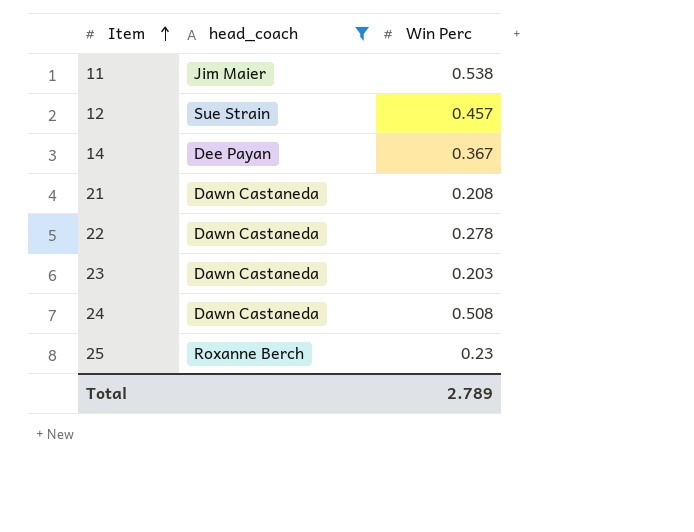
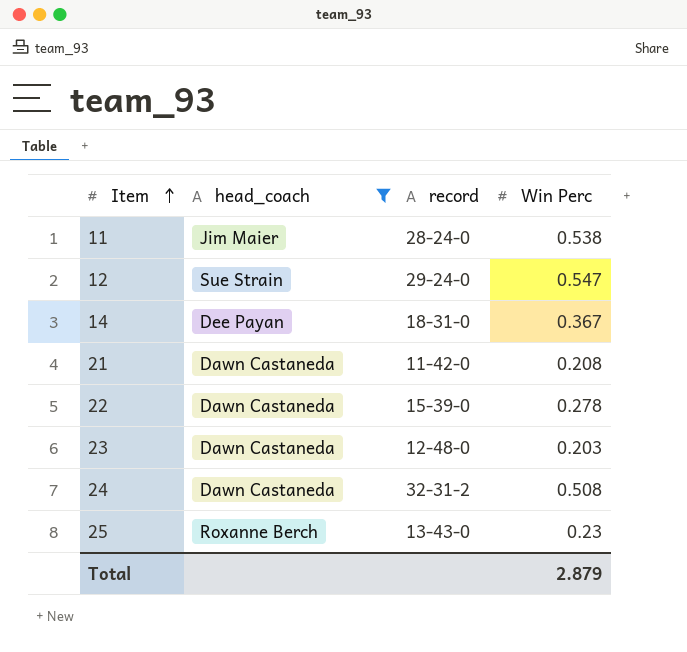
column record | position: none -> 3
12 | Win Perc: 0.457 -> 0.547
Total | Win Perc: 2.789 -> 2.879

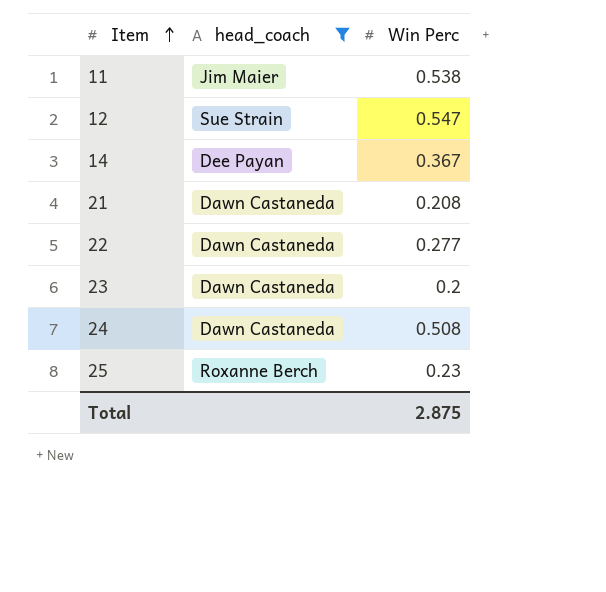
column record | position: 3 -> none
22 | Win Perc: 0.278 -> 0.277
23 | Win Perc: 0.203 -> 0.2
Total | Win Perc: 2.879 -> 2.875

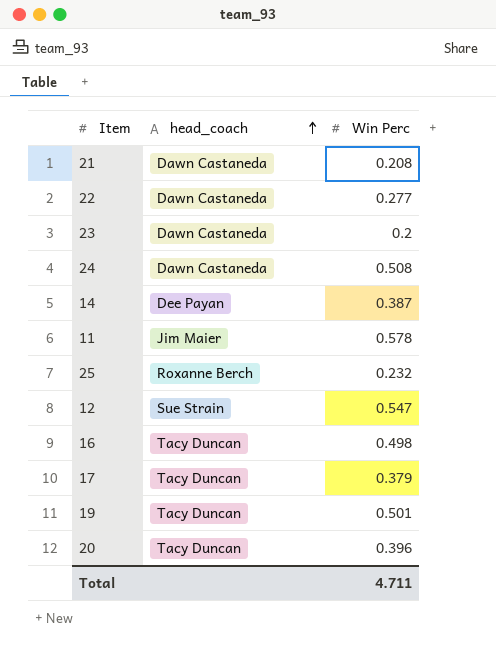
filter: head_coach != Tacy Duncan -> none
row order: Item ascending -> head_coach ascending
14 | Win Perc: 0.367 -> 0.387
11 | Win Perc: 0.538 -> 0.578
25 | Win Perc: 0.23 -> 0.232
Total | Win Perc: 2.875 -> 4.711

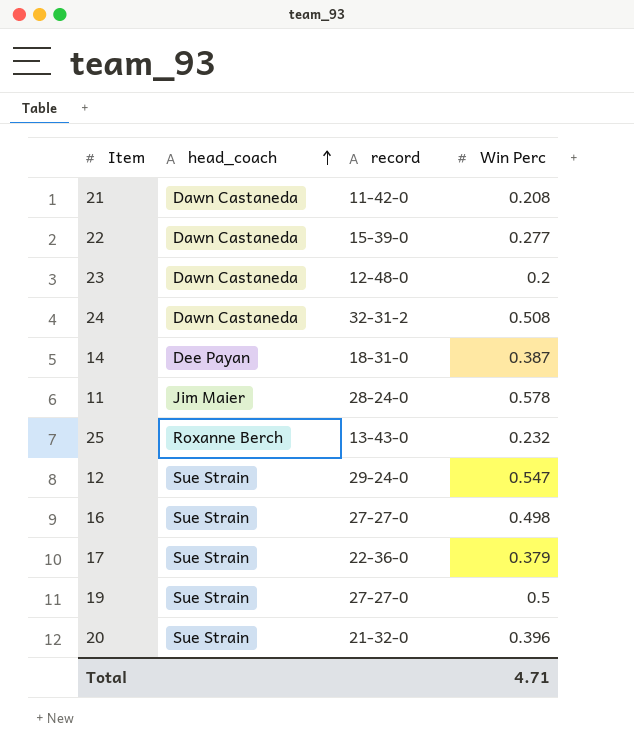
column record | position: none -> 3
16 | head_coach: Tacy Duncan -> Sue Strain
17 | head_coach: Tacy Duncan -> Sue Strain
19 | head_coach: Tacy Duncan -> Sue Strain
19 | Win Perc: 0.501 -> 0.5
20 | head_coach: Tacy Duncan -> Sue Strain
Total | Win Perc: 4.711 -> 4.71

